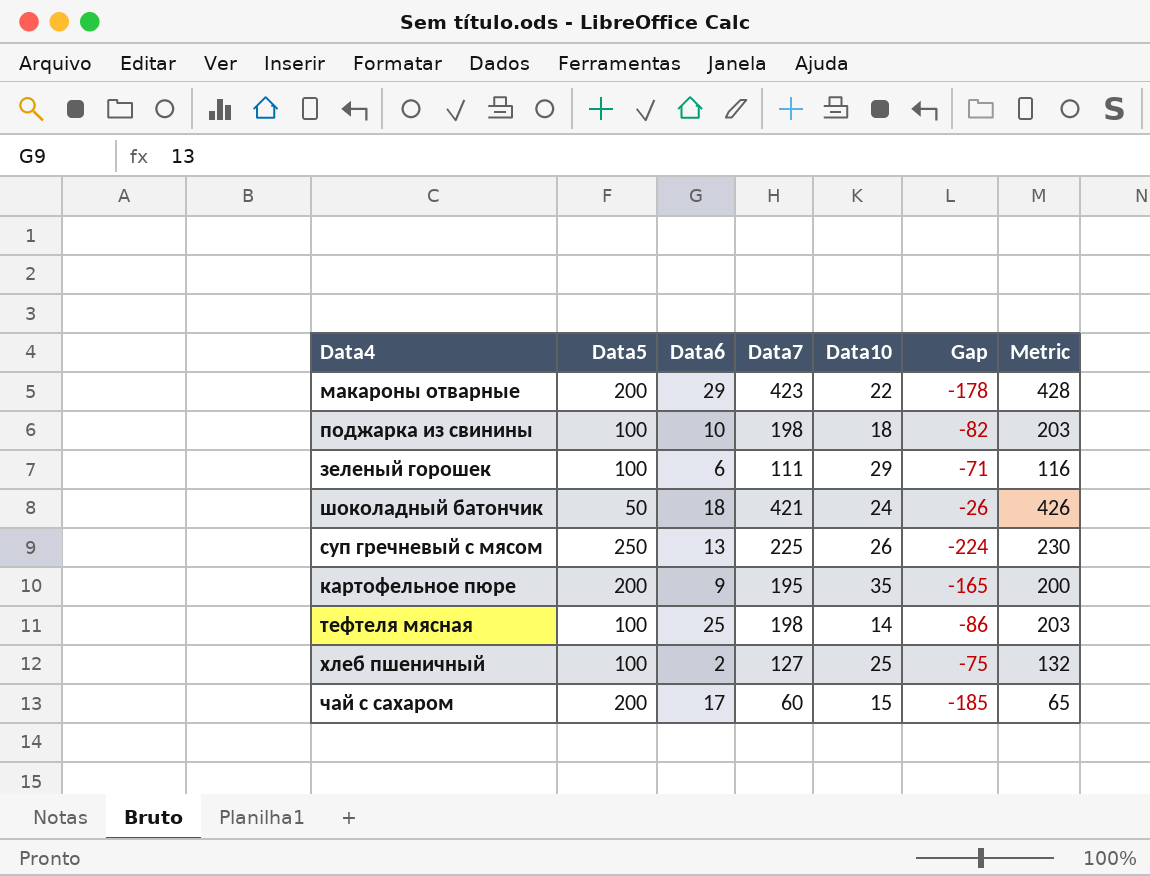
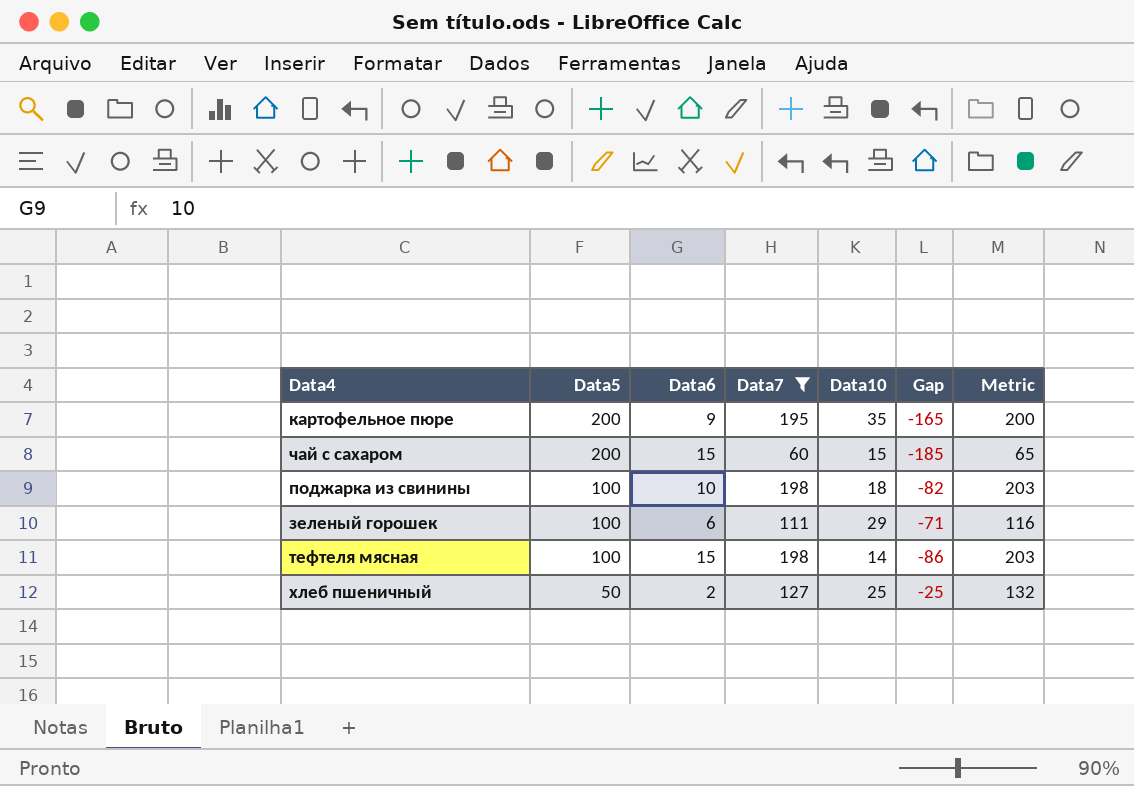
filter: none -> Data7 <= 198
row order: none -> Data5 descending
чай с сахаром | Data6: 17 -> 15
тефтеля мясная | Data6: 25 -> 15
хлеб пшеничный | Data5: 100 -> 50
хлеб пшеничный | Gap: -75 -> -25

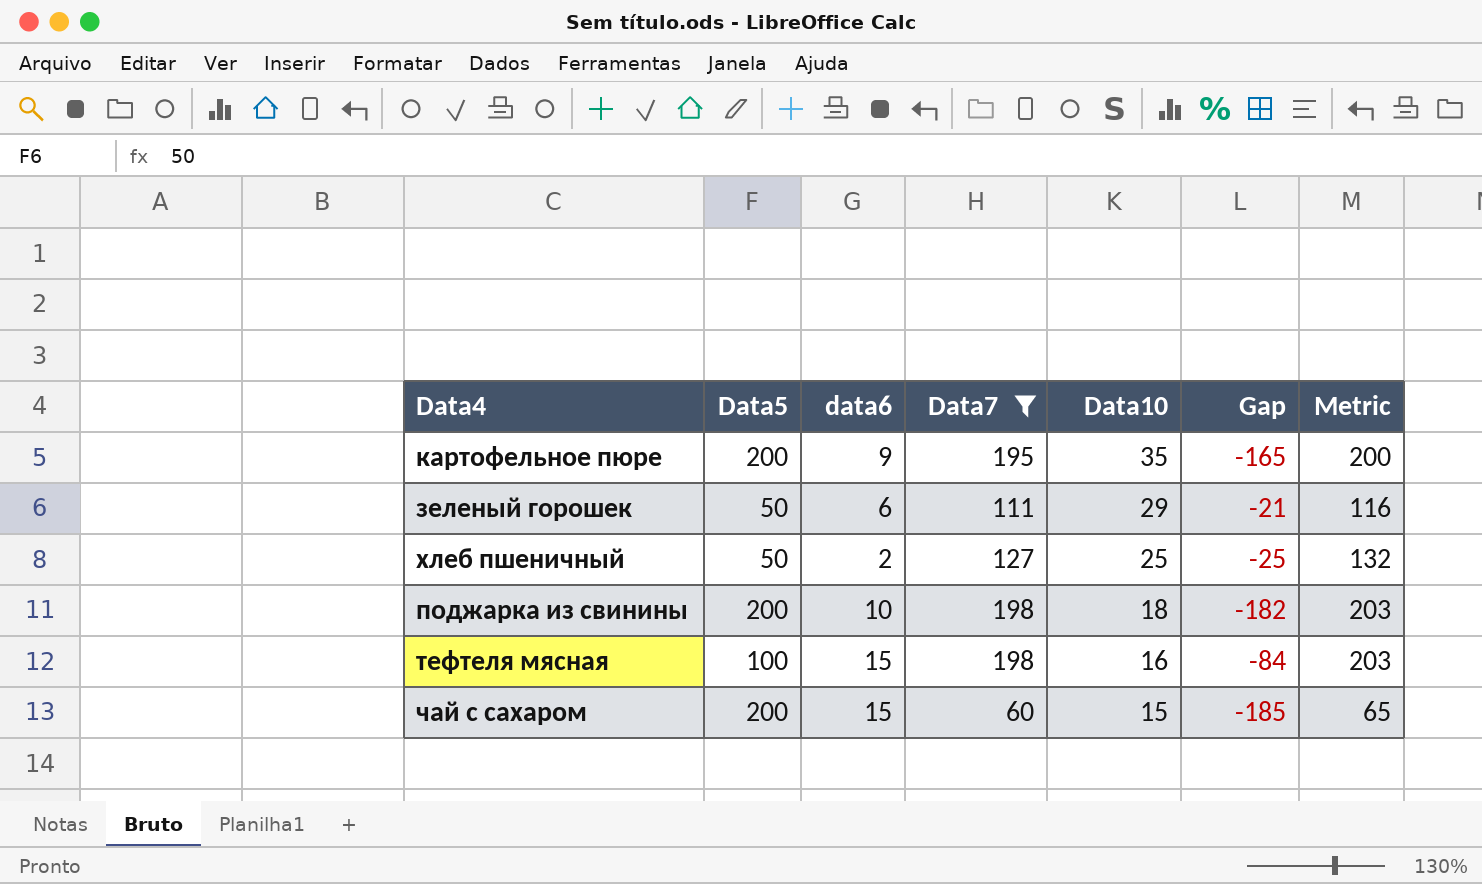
row order: Data5 descending -> Data10 descending
column name: Data6 -> data6
зеленый горошек | Data5: 100 -> 50
зеленый горошек | Gap: -71 -> -21
поджарка из свинины | Data5: 100 -> 200
поджарка из свинины | Gap: -82 -> -182
тефтеля мясная | Data10: 14 -> 16
тефтеля мясная | Gap: -86 -> -84

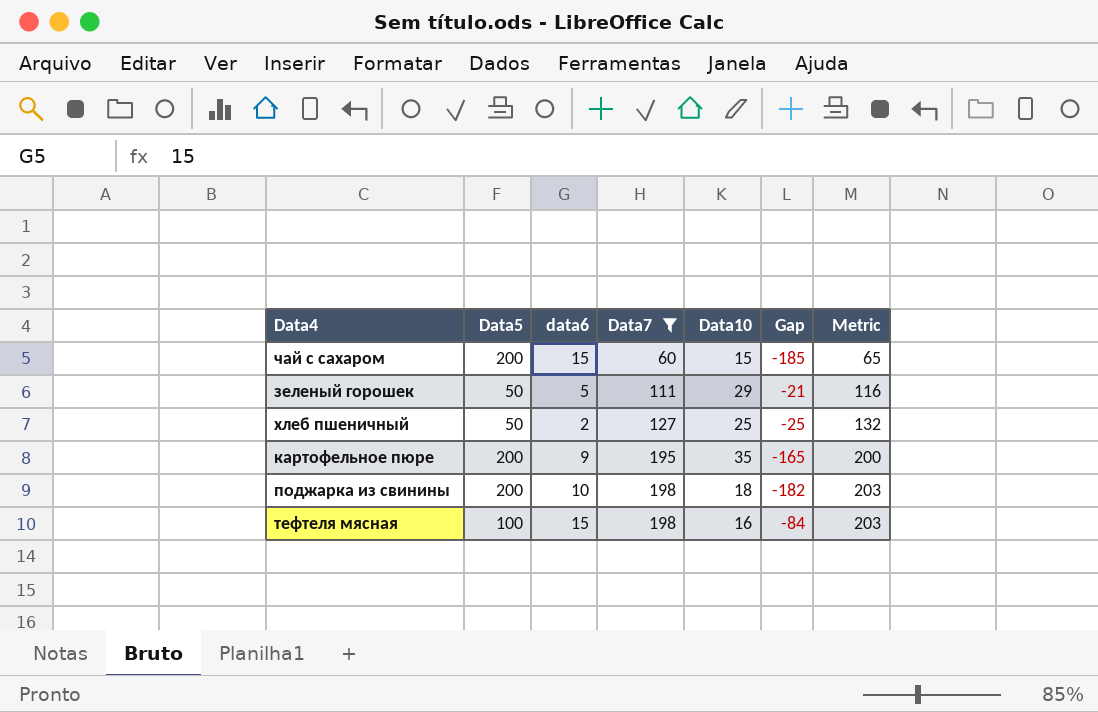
row order: Data10 descending -> Data7 ascending
зеленый горошек | data6: 6 -> 5

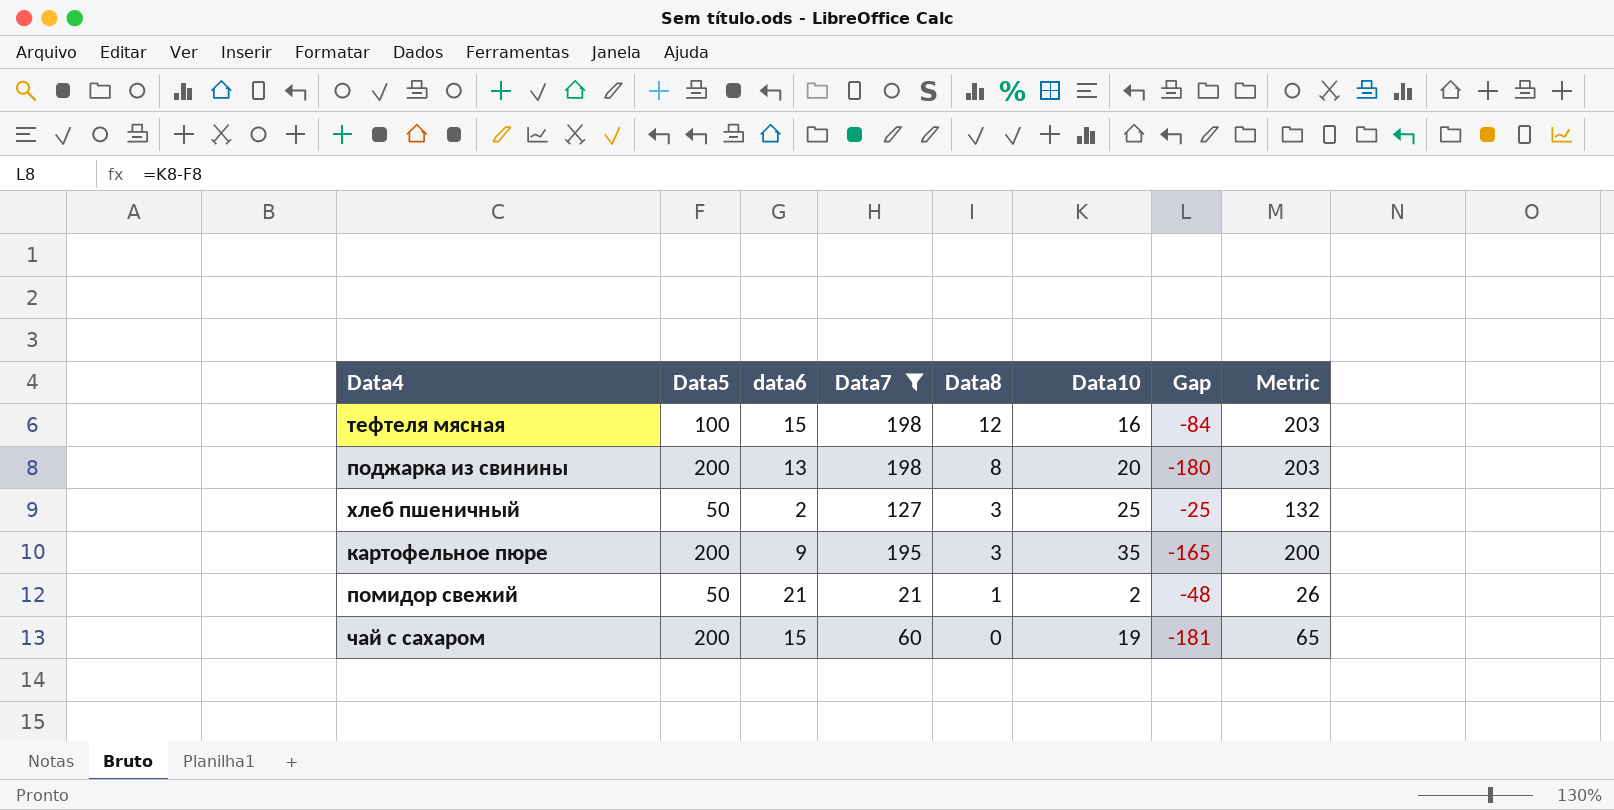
row order: Data7 ascending -> Data8 descending
column Data8 | position: none -> 5
row зеленый горошек: 50 | 5 | 111 | 29 | -21 | 116 -> none
поджарка из свинины | data6: 10 -> 13
поджарка из свинины | Data10: 18 -> 20
поджарка из свинины | Gap: -182 -> -180
row помидор свежий: none -> 50 | 21 | 21 | 1 | 2 | -48 | 26
чай с сахаром | Data10: 15 -> 19
чай с сахаром | Gap: -185 -> -181

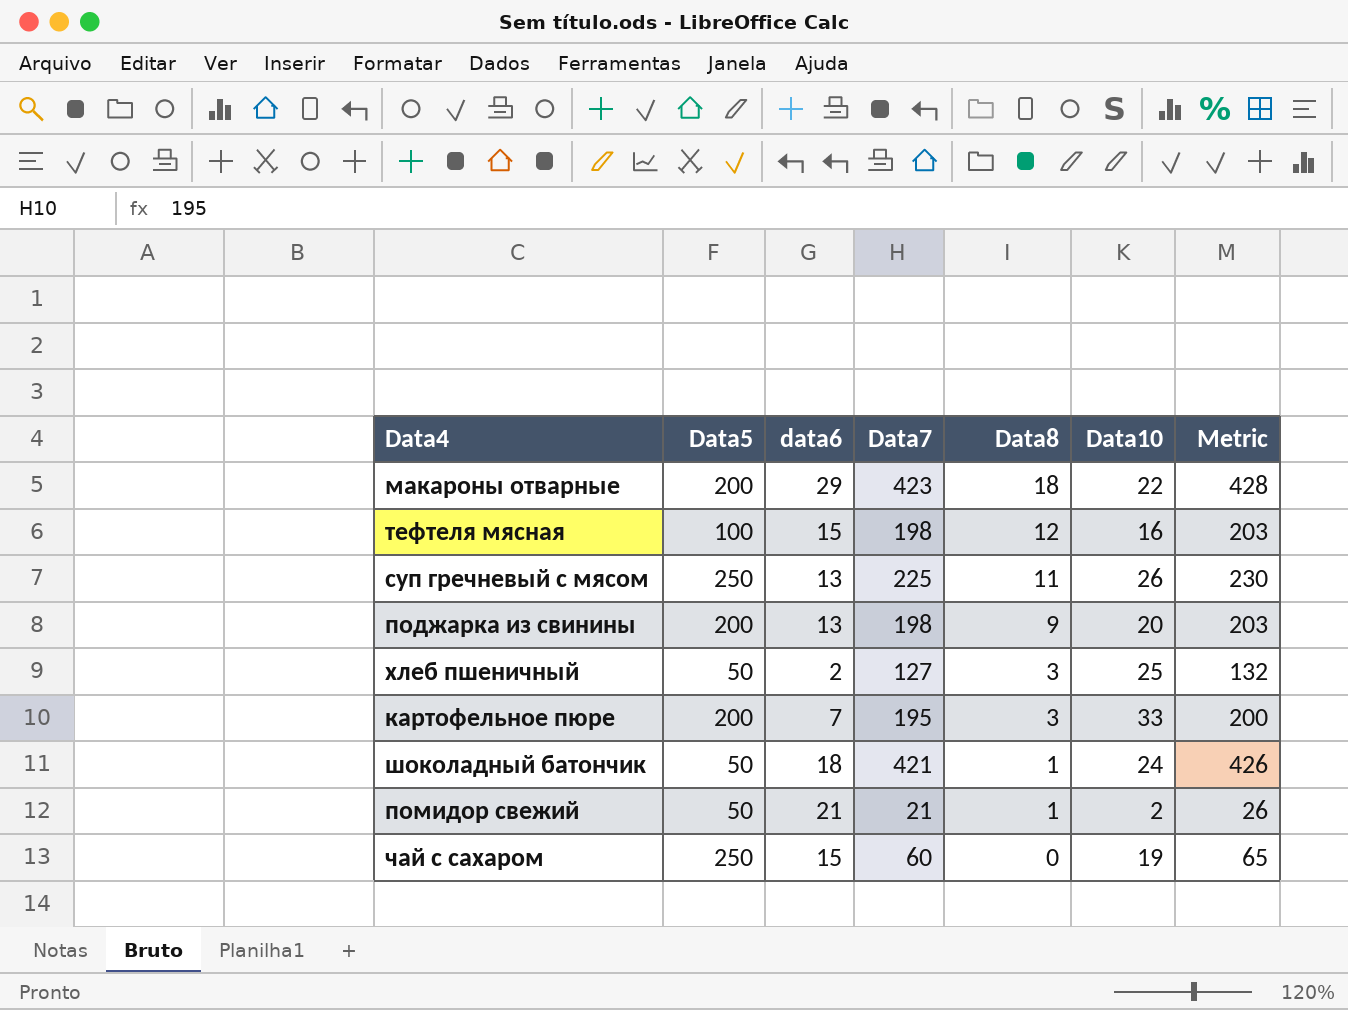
filter: Data7 <= 198 -> none
column Gap | formula: [Data10] - [Data5] -> none
поджарка из свинины | Data8: 8 -> 9
картофельное пюре | data6: 9 -> 7
картофельное пюре | Data10: 35 -> 33
чай с сахаром | Data5: 200 -> 250

